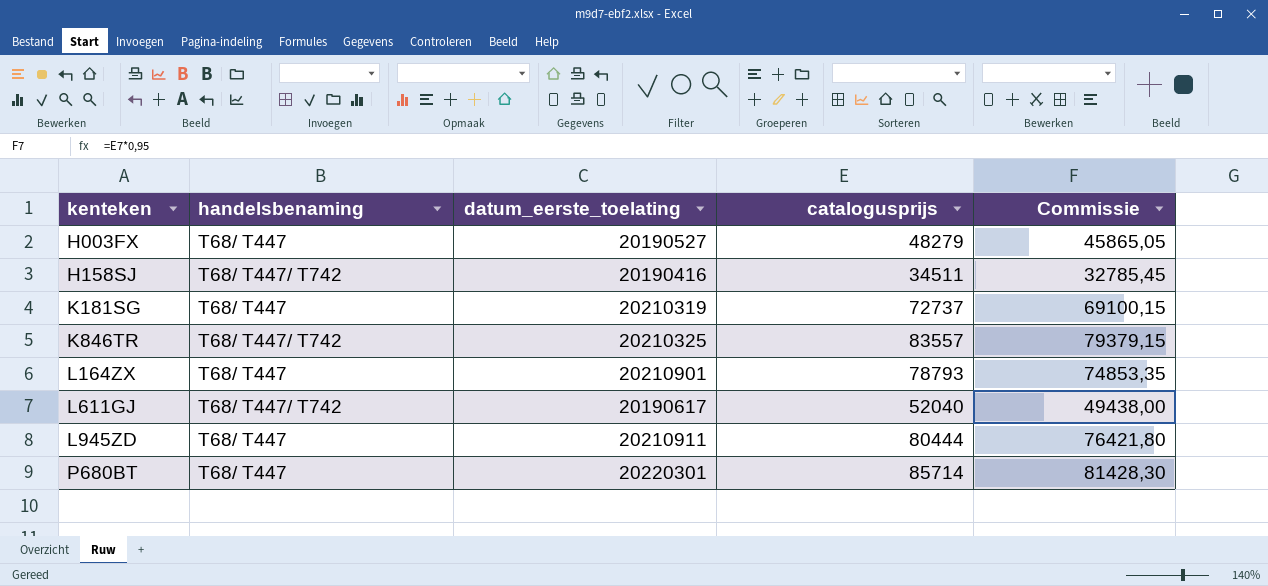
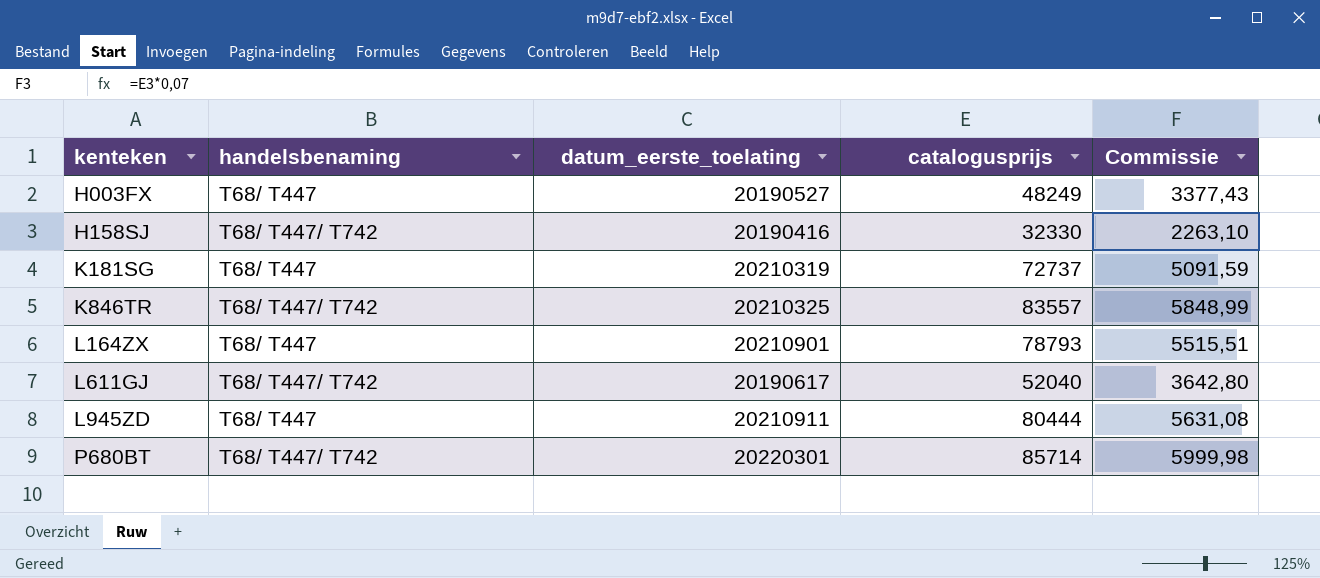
column Commissie | formula: [catalogusprijs] * 0,95 -> [catalogusprijs] * 0,07
H003FX | catalogusprijs: 48279 -> 48249
H158SJ | catalogusprijs: 34511 -> 32330
P680BT | handelsbenaming: T68/ T447 -> T68/ T447/ T742

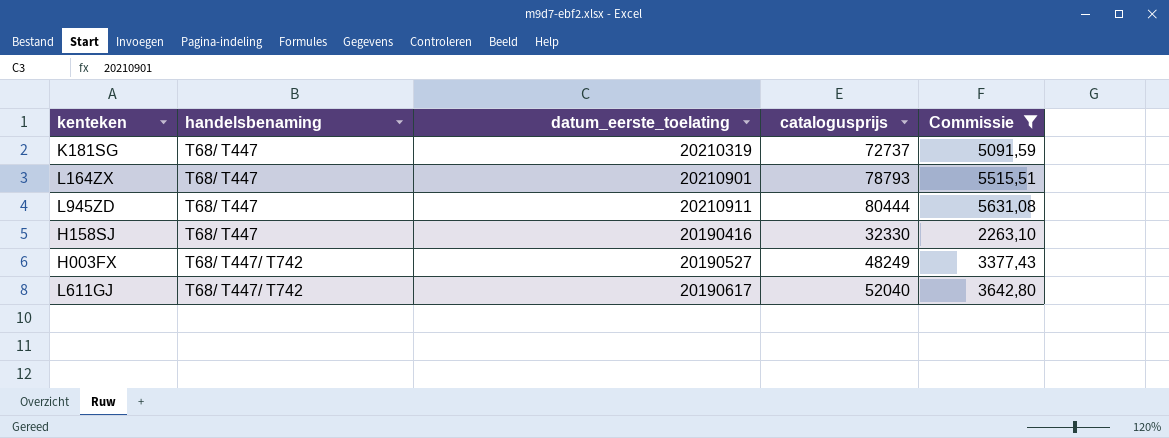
filter: none -> Commissie <= 5631,08
row order: kenteken ascending -> handelsbenaming ascending
H158SJ | handelsbenaming: T68/ T447/ T742 -> T68/ T447
H003FX | handelsbenaming: T68/ T447 -> T68/ T447/ T742

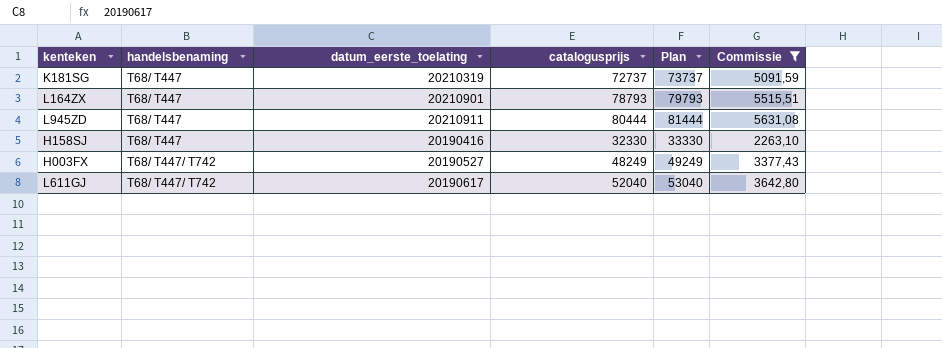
column Plan | formula: none -> [catalogusprijs] + 1000

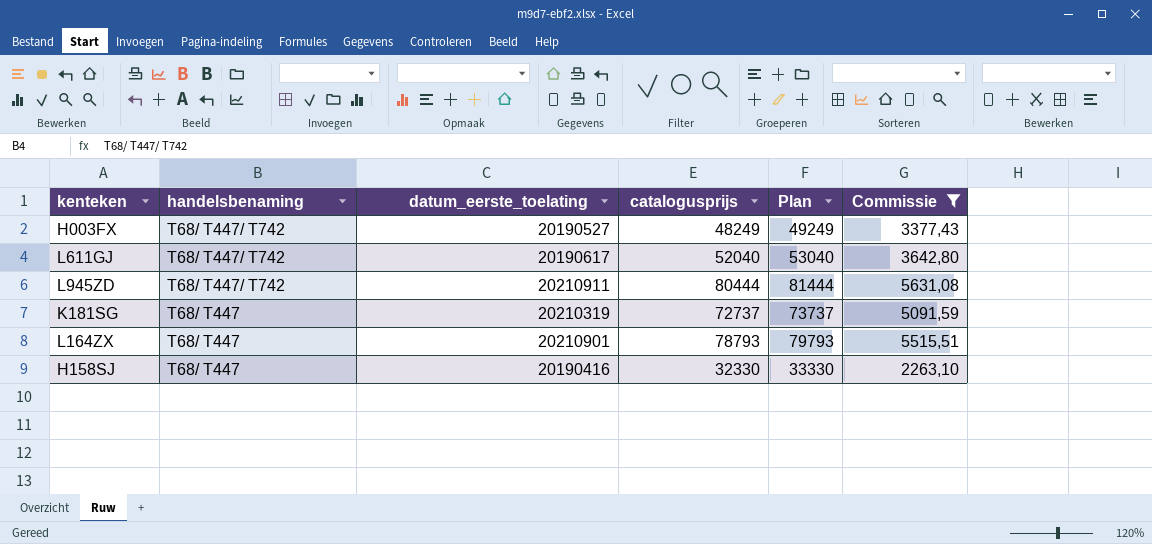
row order: handelsbenaming ascending -> handelsbenaming descending
L945ZD | handelsbenaming: T68/ T447 -> T68/ T447/ T742

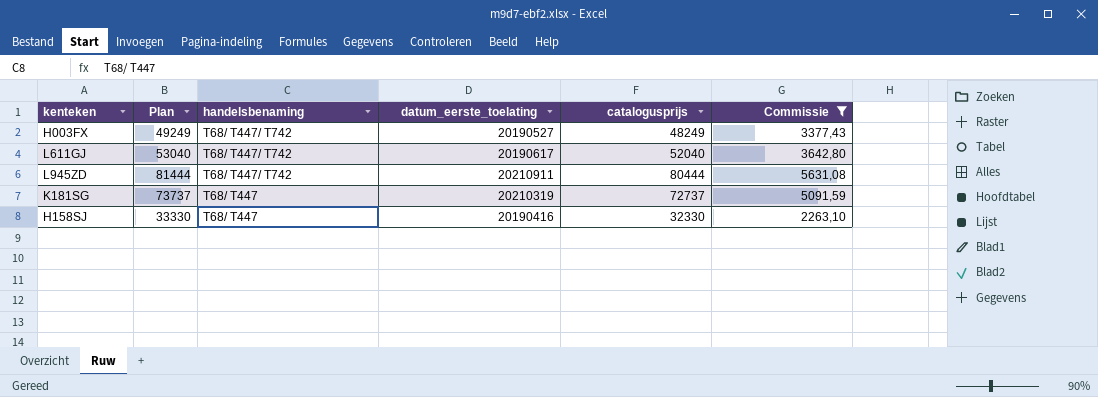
column Plan | position: 5 -> 2
row L164ZX: T68/ T447 | 20210901 | 78793 | 79793 | 5515,51 -> none

